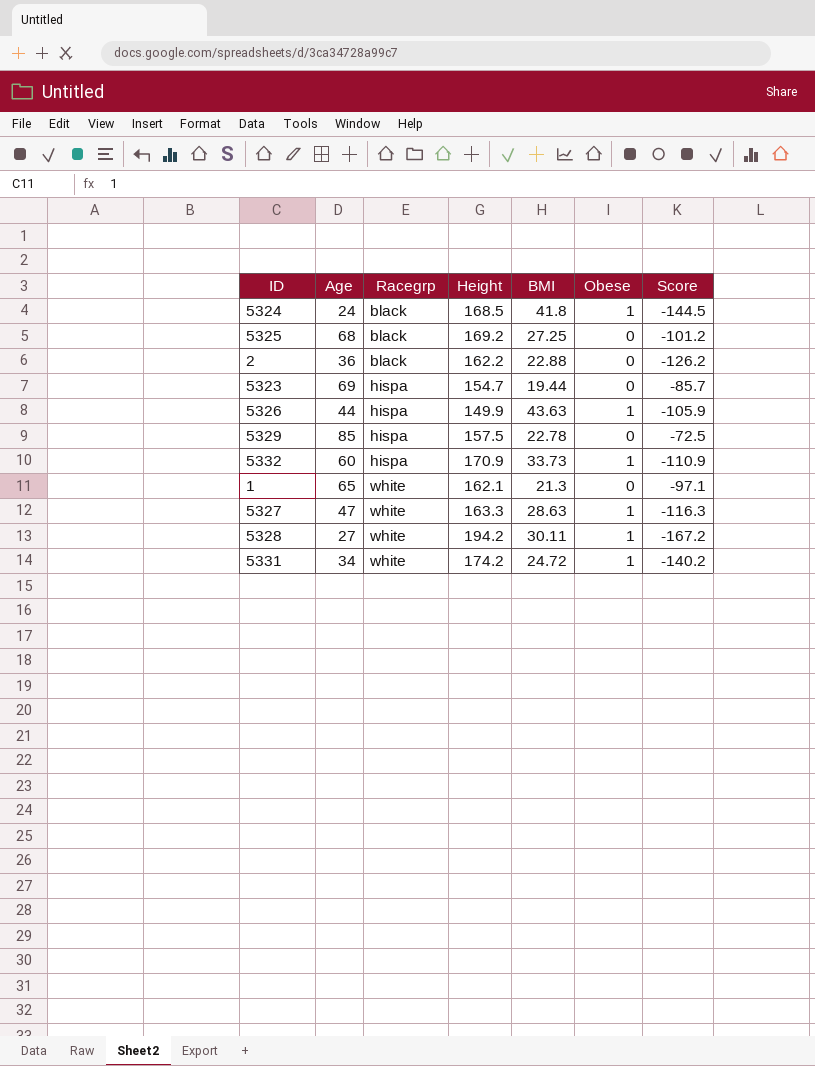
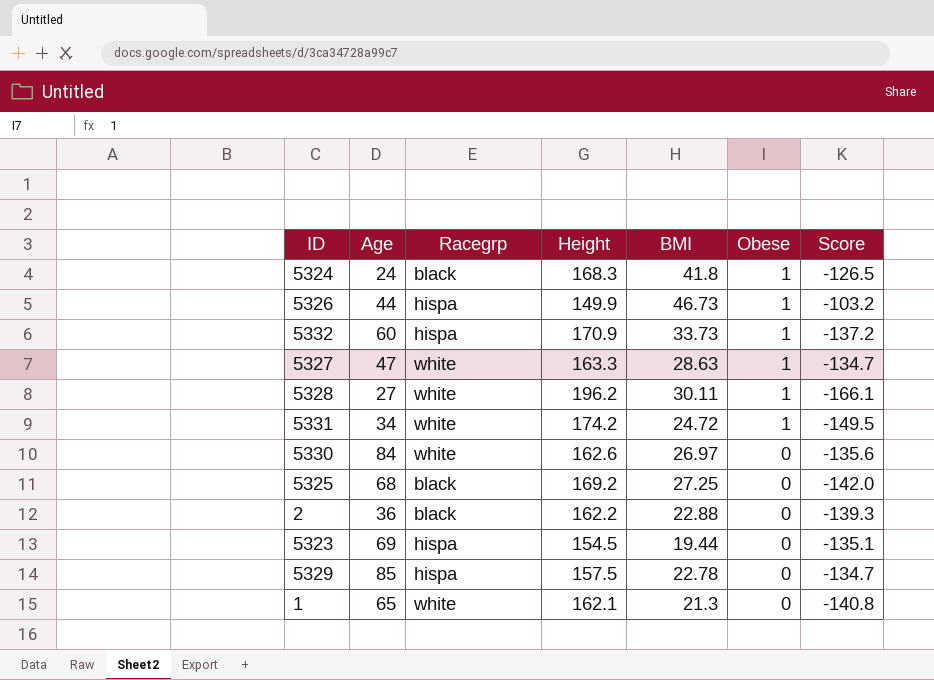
row order: Racegrp ascending -> Obese descending
column Score | formula: [Age] - [Height] -> [BMI] - [Height]
5324 | Height: 168.5 -> 168.3
5326 | BMI: 43.63 -> 46.73
5328 | Height: 194.2 -> 196.2
row 5330: none -> 84 | white | 162.6 | 26.97 | 0 | -135.6
5323 | Height: 154.7 -> 154.5

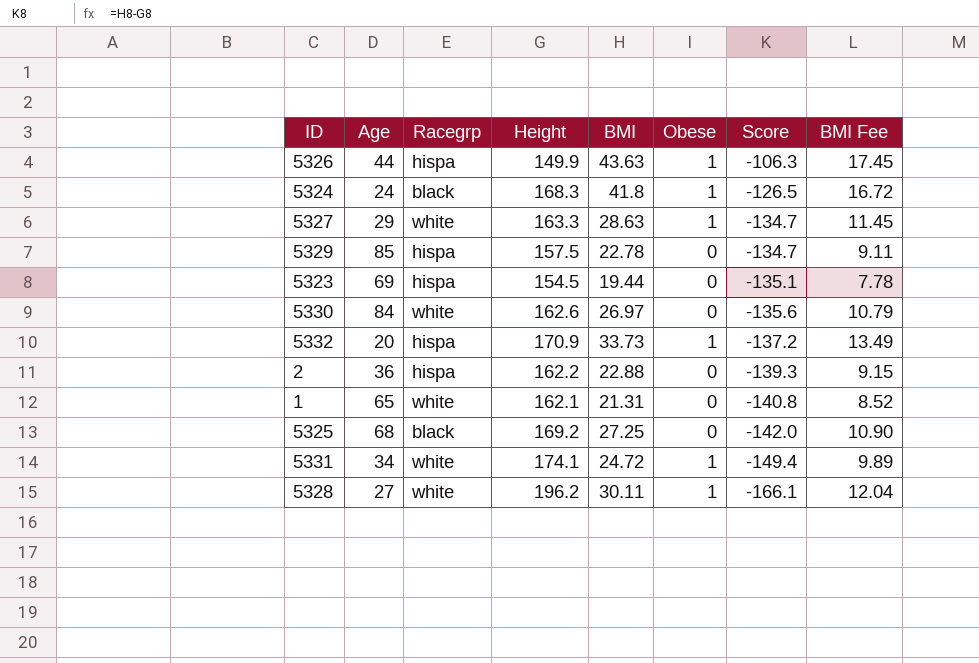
row order: Obese descending -> Score descending
column BMI Fee | formula: none -> [BMI] * 0.4
5326 | BMI: 46.73 -> 43.63
5326 | Score: -103.2 -> -106.3
5327 | Age: 47 -> 29
5332 | Age: 60 -> 20
2 | Racegrp: black -> hispa
1 | BMI: 21.3 -> 21.31
5331 | Height: 174.2 -> 174.1
5331 | Score: -149.5 -> -149.4

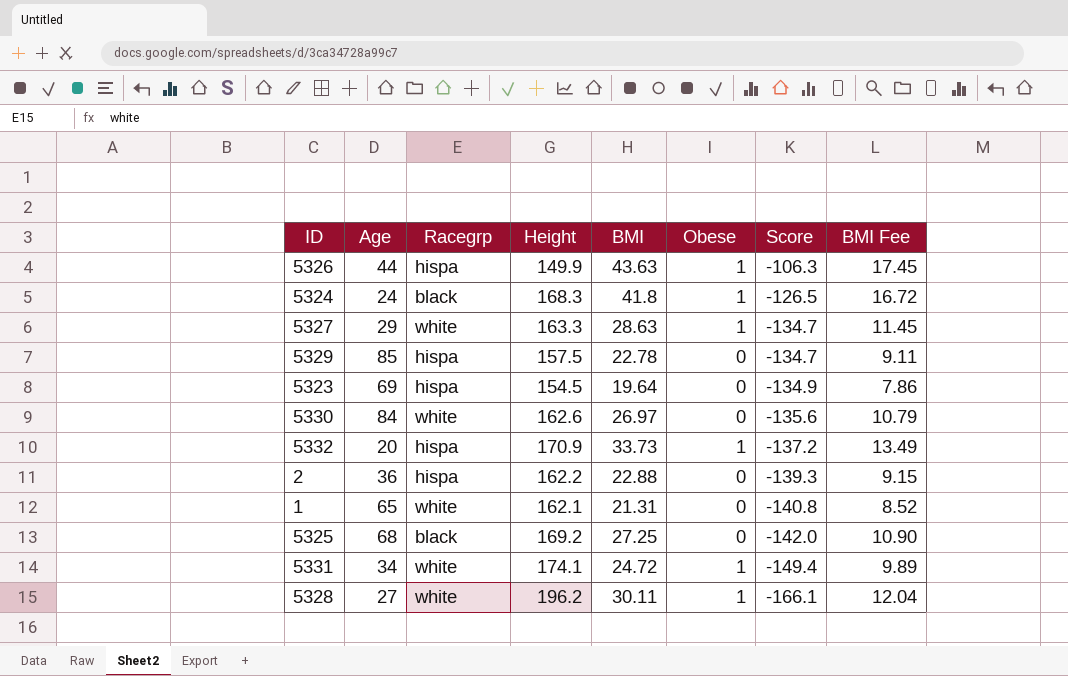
5323 | BMI: 19.44 -> 19.64
5323 | Score: -135.1 -> -134.9
5323 | BMI Fee: 7.78 -> 7.86

